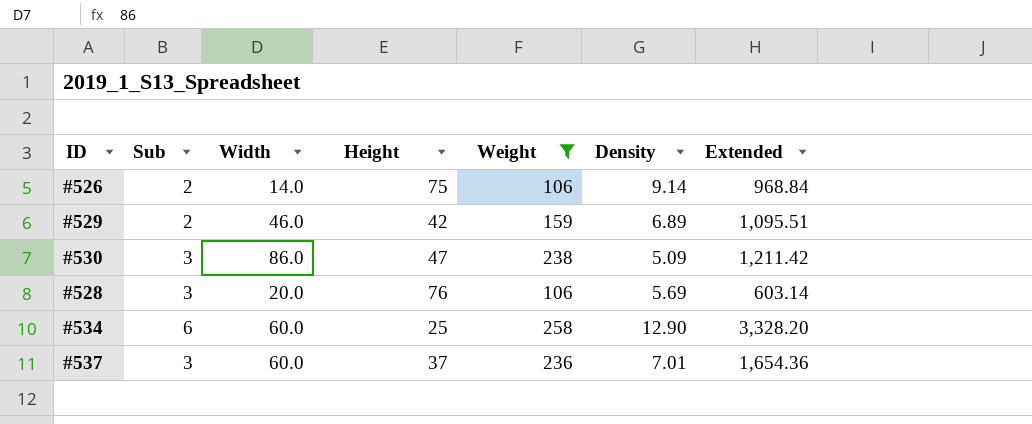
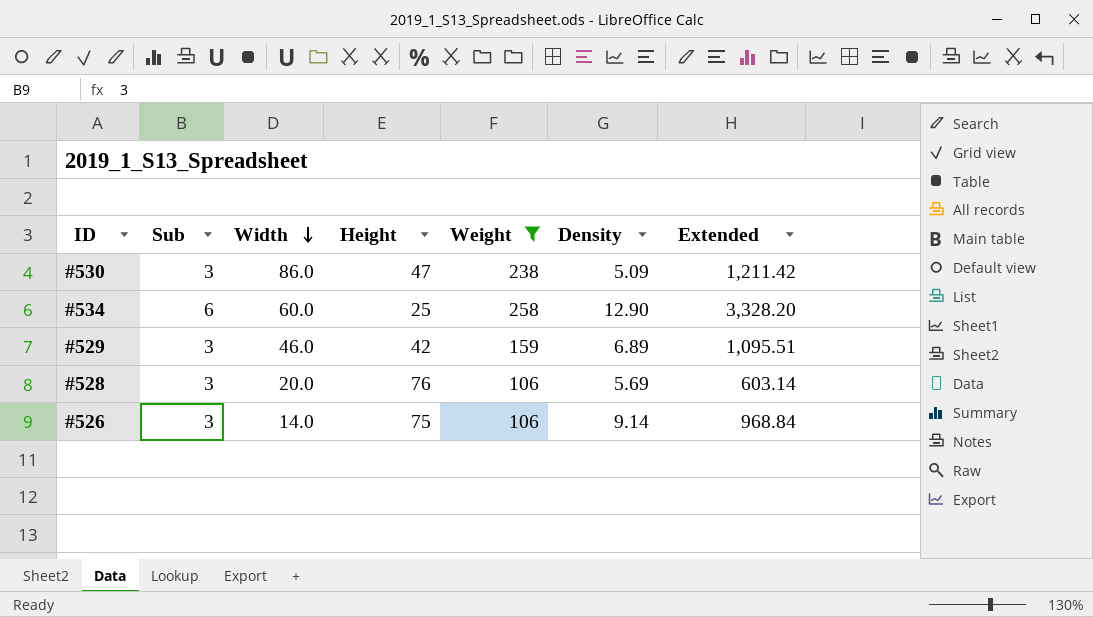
row order: none -> Width descending
row #537: 3 | 60.0 | 37 | 236 | 7.01 | 1,654.36 -> none
#529 | Sub: 2 -> 3
#526 | Sub: 2 -> 3

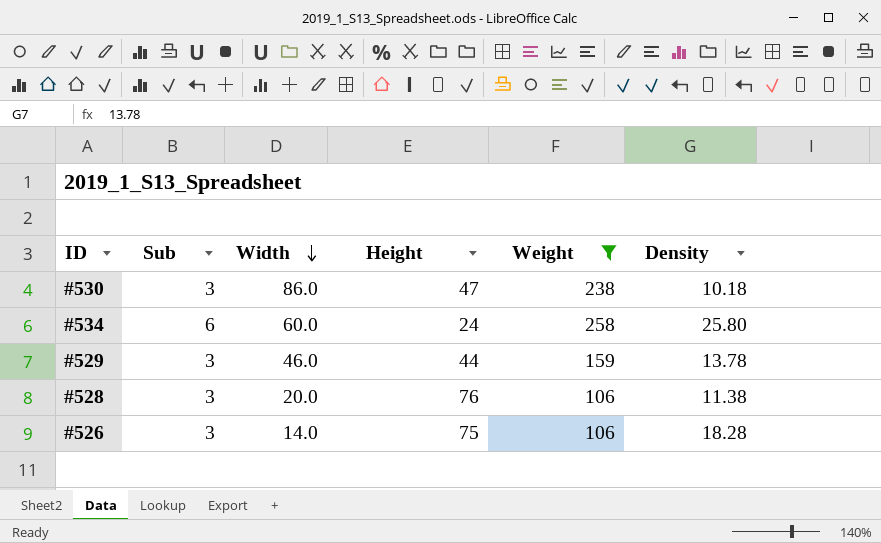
column Extended | formula: [Weight] * [Density] -> none
#530 | Density: 5.09 -> 10.18
#534 | Height: 25 -> 24
#534 | Density: 12.90 -> 25.80
#529 | Height: 42 -> 44
#529 | Density: 6.89 -> 13.78
#528 | Density: 5.69 -> 11.38
#526 | Density: 9.14 -> 18.28

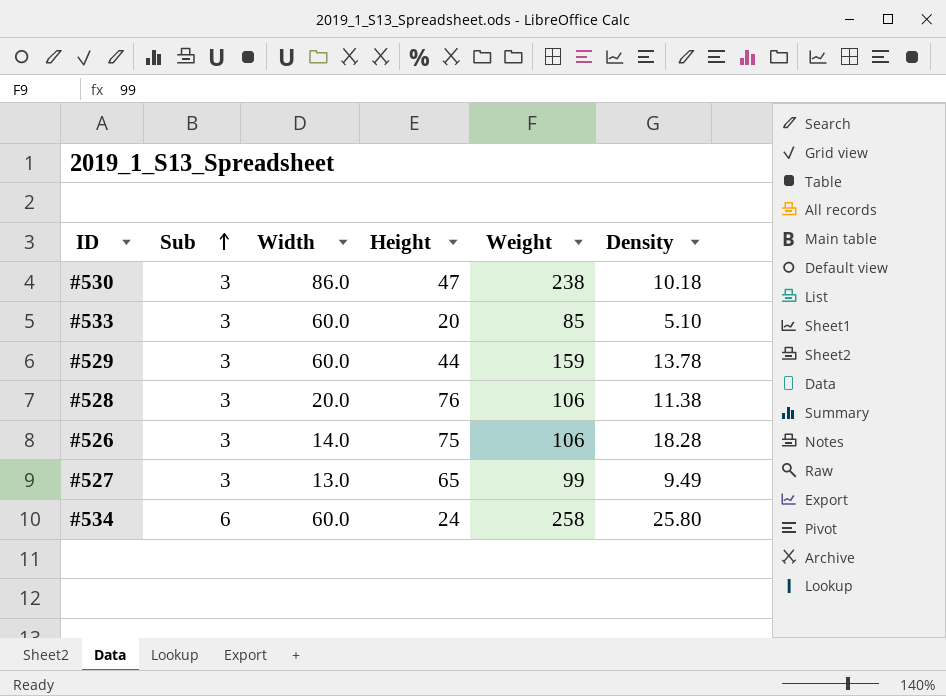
filter: Weight >= 106 -> none
row order: Width descending -> Sub ascending
#529 | Width: 46.0 -> 60.0

